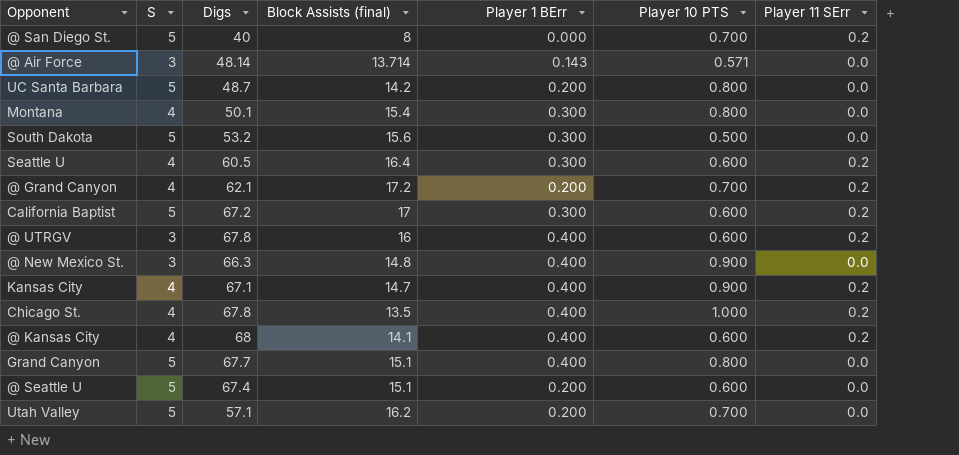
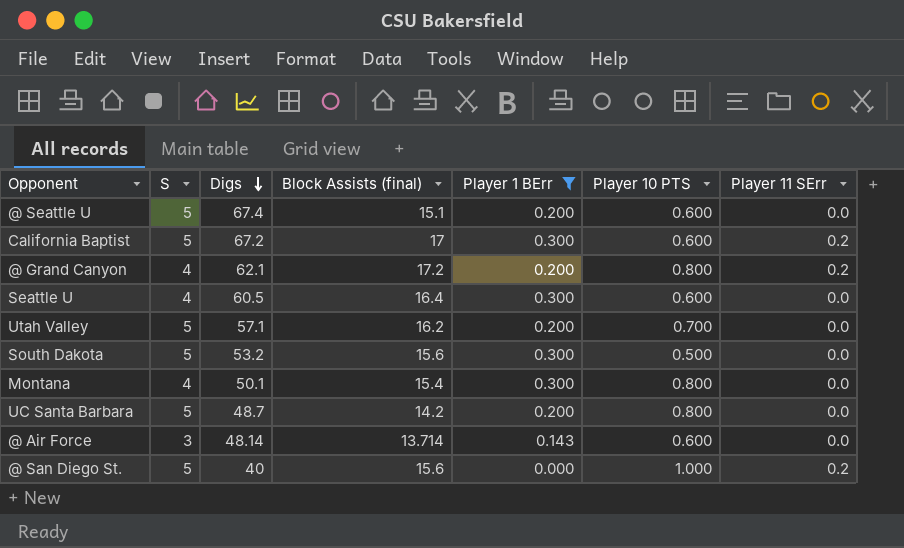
filter: none -> Player 1 BErr != 0.400
row order: none -> Digs descending
@ Grand Canyon | Player 10 PTS: 0.700 -> 0.800
Seattle U | Player 11 SErr: 0.2 -> 0.0
@ Air Force | Player 10 PTS: 0.571 -> 0.600
@ San Diego St. | Block Assists (final): 8 -> 15.6
@ San Diego St. | Player 10 PTS: 0.700 -> 1.000

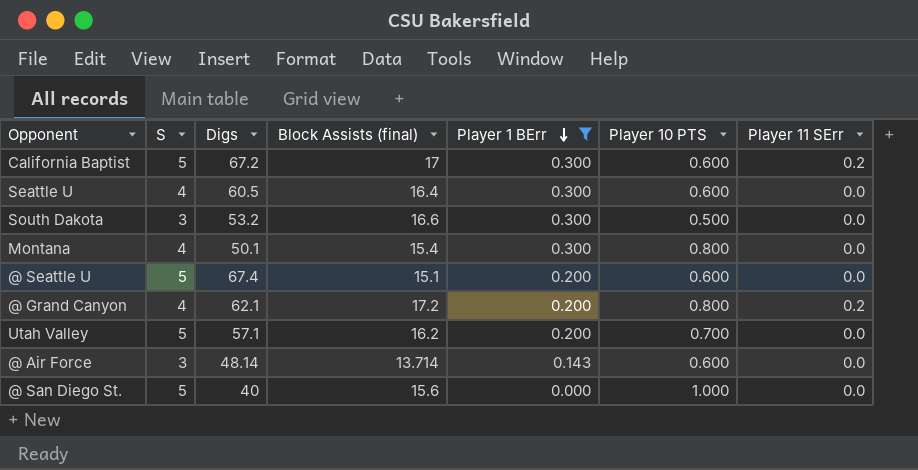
row order: Digs descending -> Player 1 BErr descending
row UC Santa Barbara: 5 | 48.7 | 14.2 | 0.200 | 0.800 | 0.0 -> none
South Dakota | S: 5 -> 3
South Dakota | Block Assists (final): 15.6 -> 16.6
@ San Diego St. | Player 11 SErr: 0.2 -> 0.0

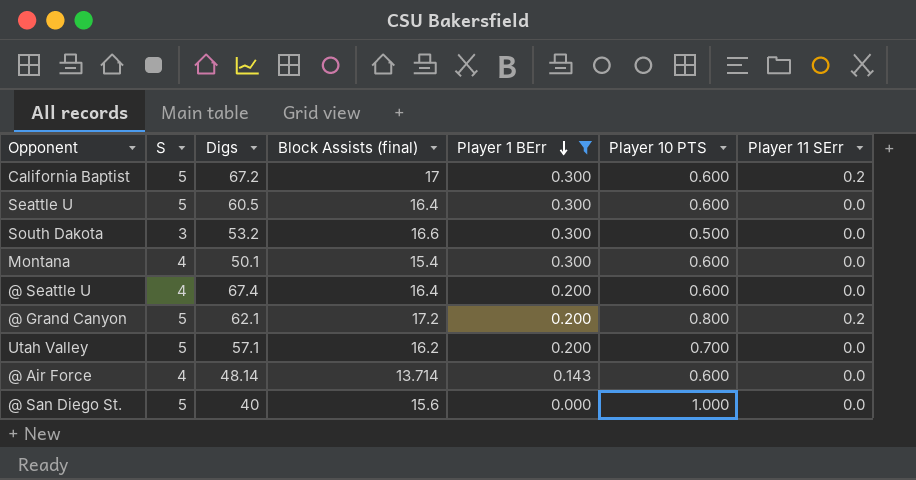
Seattle U | S: 4 -> 5
Montana | Player 10 PTS: 0.800 -> 0.600
@ Seattle U | S: 5 -> 4
@ Seattle U | Block Assists (final): 15.1 -> 16.4
@ Grand Canyon | S: 4 -> 5
@ Air Force | S: 3 -> 4

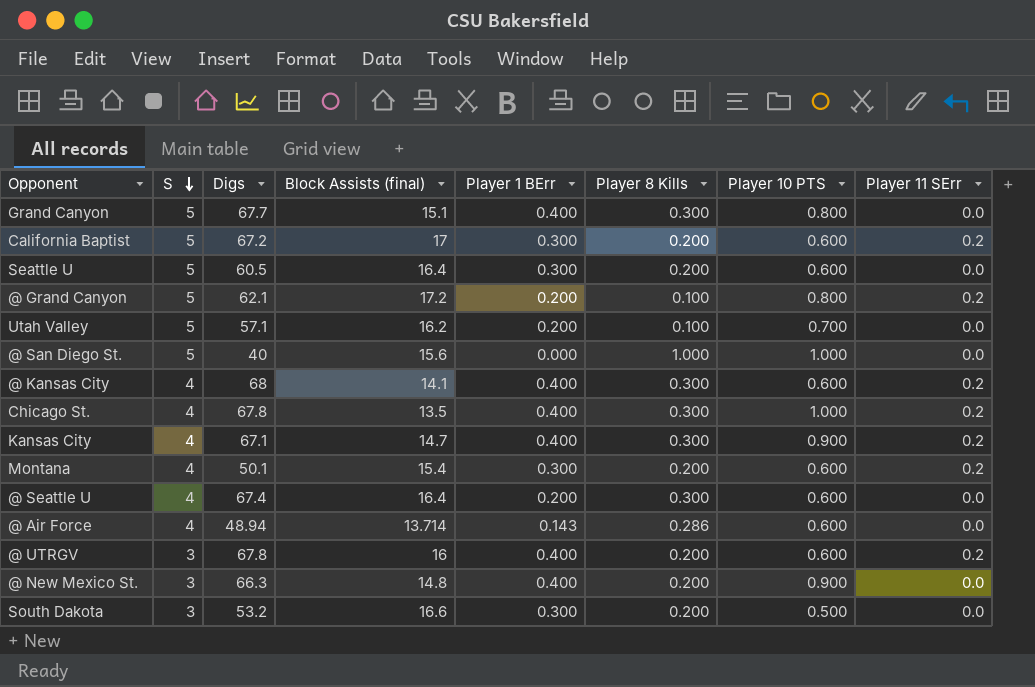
filter: Player 1 BErr != 0.400 -> none
row order: Player 1 BErr descending -> S descending
column Player 8 Kills | position: none -> 6
Montana | Player 11 SErr: 0.0 -> 0.2
@ Air Force | Digs: 48.14 -> 48.94

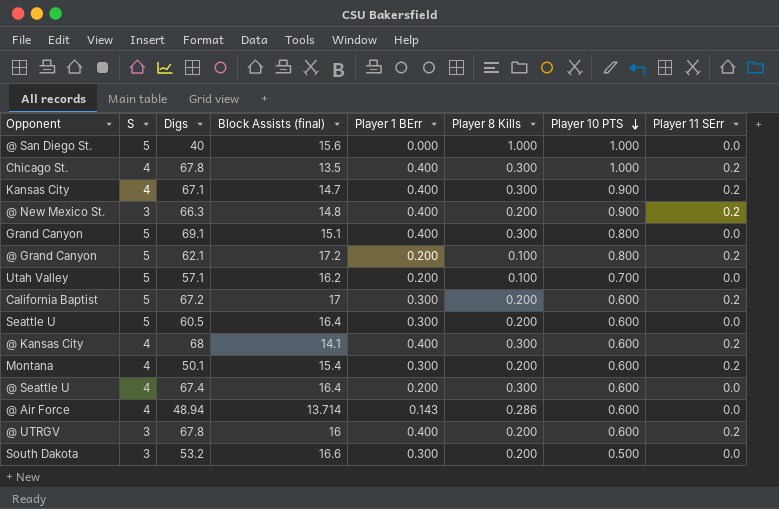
row order: S descending -> Player 10 PTS descending
@ New Mexico St. | Player 11 SErr: 0.0 -> 0.2
Grand Canyon | Digs: 67.7 -> 69.1

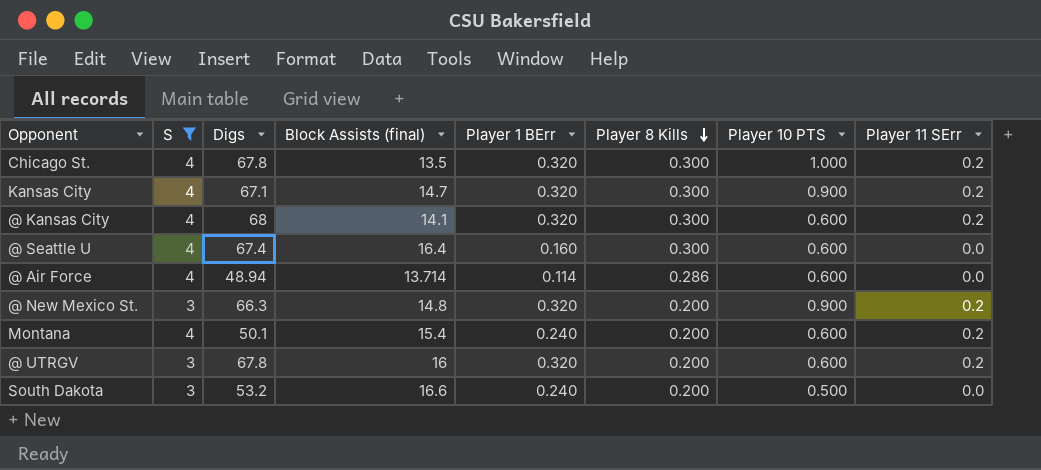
filter: none -> S != 5
row order: Player 10 PTS descending -> Player 8 Kills descending
Chicago St. | Player 1 BErr: 0.400 -> 0.320
Kansas City | Player 1 BErr: 0.400 -> 0.320
@ Kansas City | Player 1 BErr: 0.400 -> 0.320
@ Seattle U | Player 1 BErr: 0.200 -> 0.160
@ Air Force | Player 1 BErr: 0.143 -> 0.114
@ New Mexico St. | Player 1 BErr: 0.400 -> 0.320
Montana | Player 1 BErr: 0.300 -> 0.240
@ UTRGV | Player 1 BErr: 0.400 -> 0.320
South Dakota | Player 1 BErr: 0.300 -> 0.240

